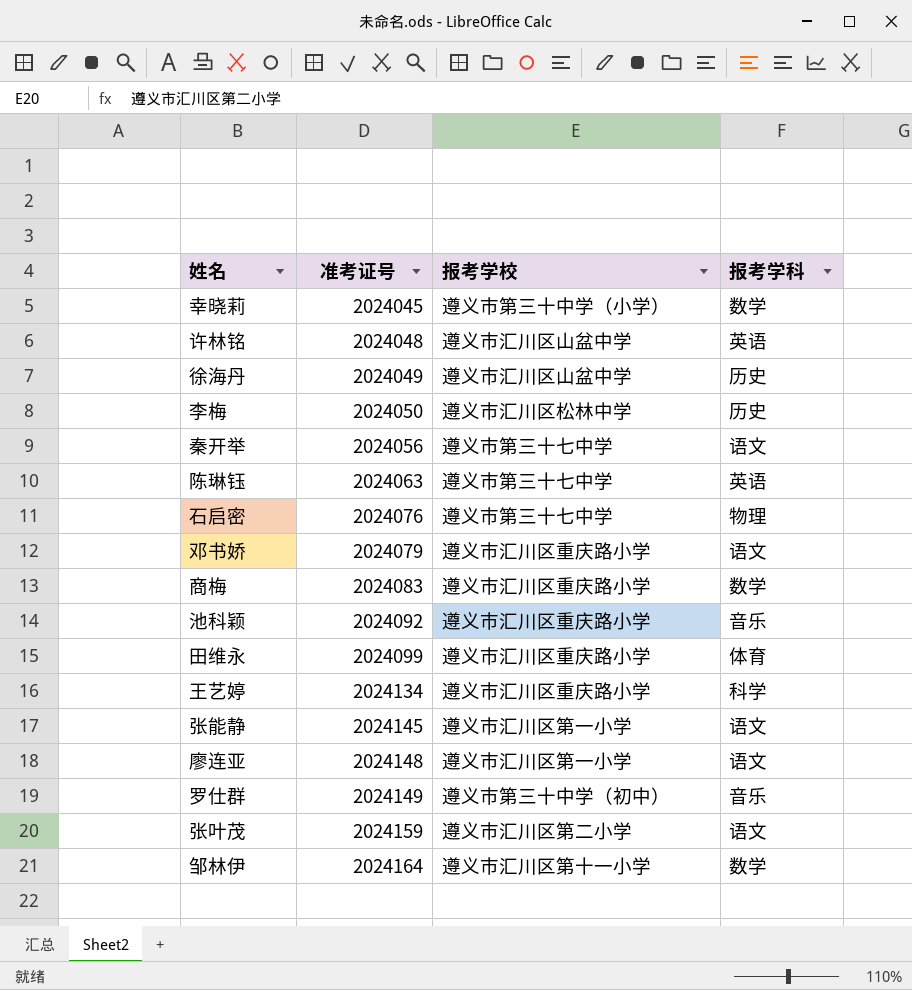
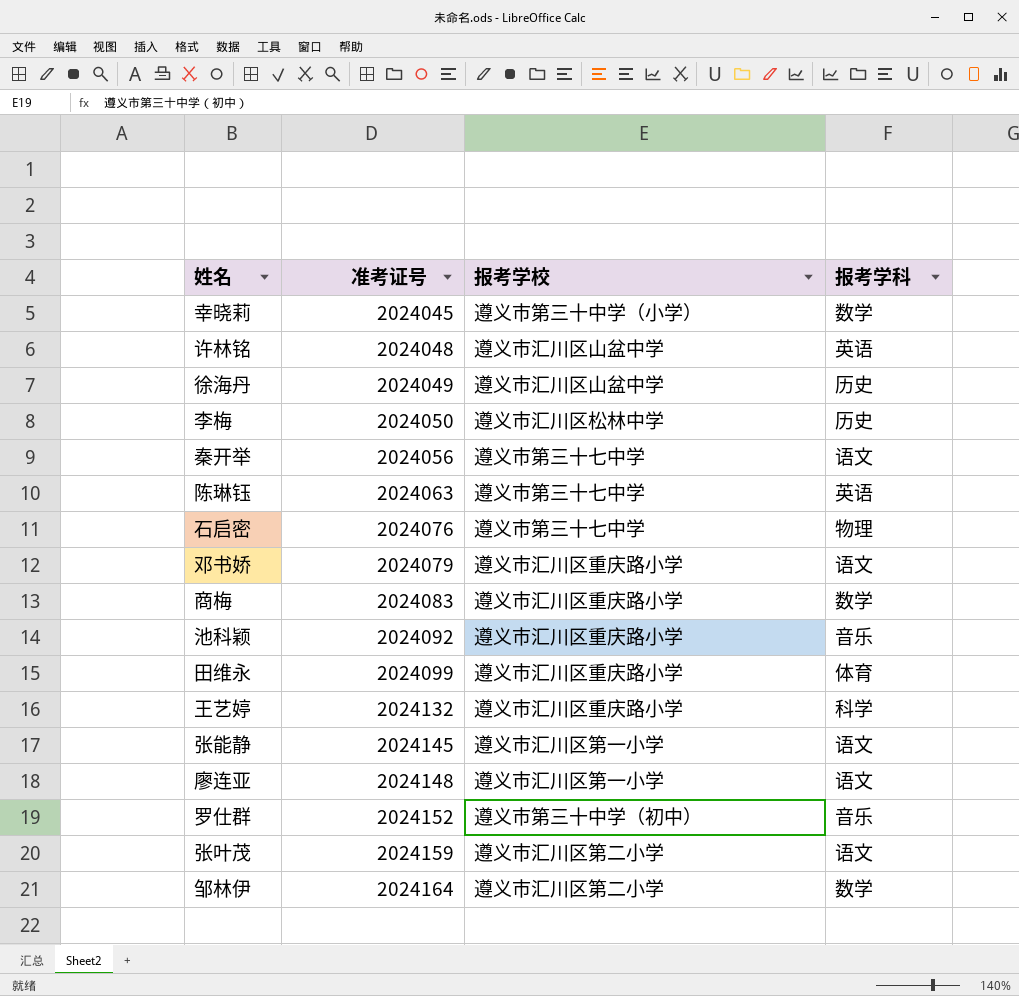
王艺婷 | 准考证号: 2024134 -> 2024132
罗仕群 | 准考证号: 2024149 -> 2024152
邹林伊 | 报考学校: 遵义市汇川区第十一小学 -> 遵义市汇川区第二小学

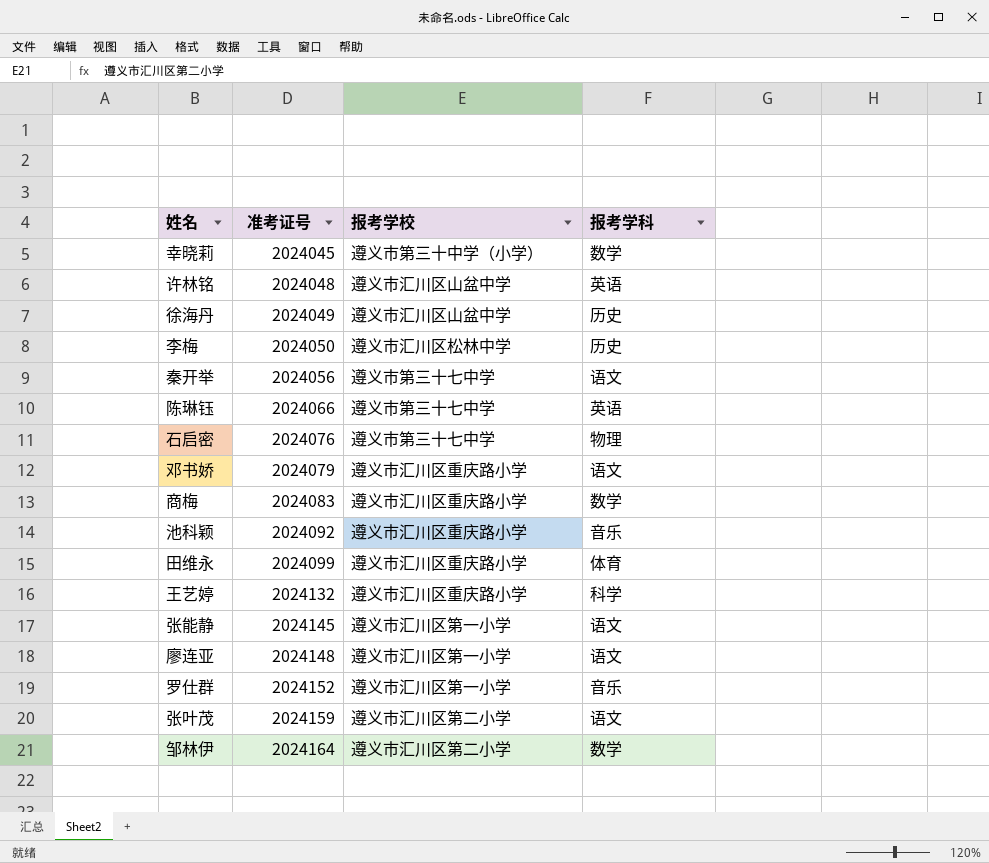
陈琳钰 | 准考证号: 2024063 -> 2024066
罗仕群 | 报考学校: 遵义市第三十中学（初中） -> 遵义市汇川区第一小学

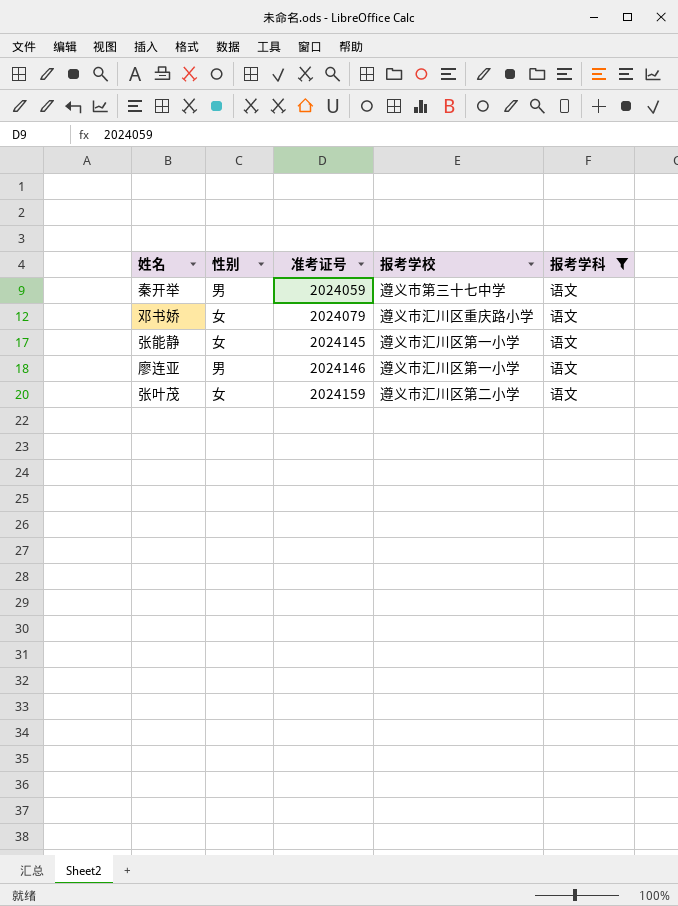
filter: none -> 报考学科 = 语文
column 性别 | position: none -> 2
秦开举 | 准考证号: 2024056 -> 2024059
廖连亚 | 准考证号: 2024148 -> 2024146

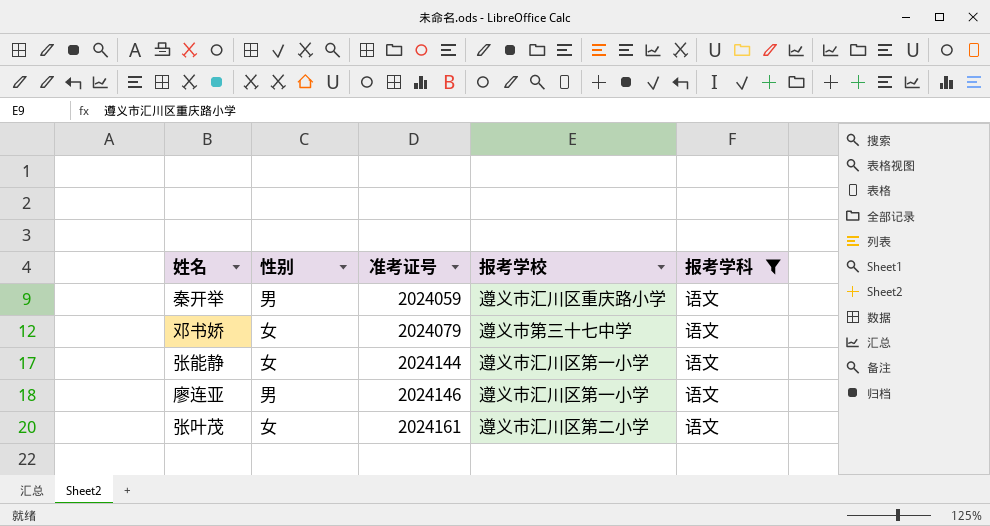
秦开举 | 报考学校: 遵义市第三十七中学 -> 遵义市汇川区重庆路小学
邓书娇 | 报考学校: 遵义市汇川区重庆路小学 -> 遵义市第三十七中学
张能静 | 准考证号: 2024145 -> 2024144
张叶茂 | 准考证号: 2024159 -> 2024161

